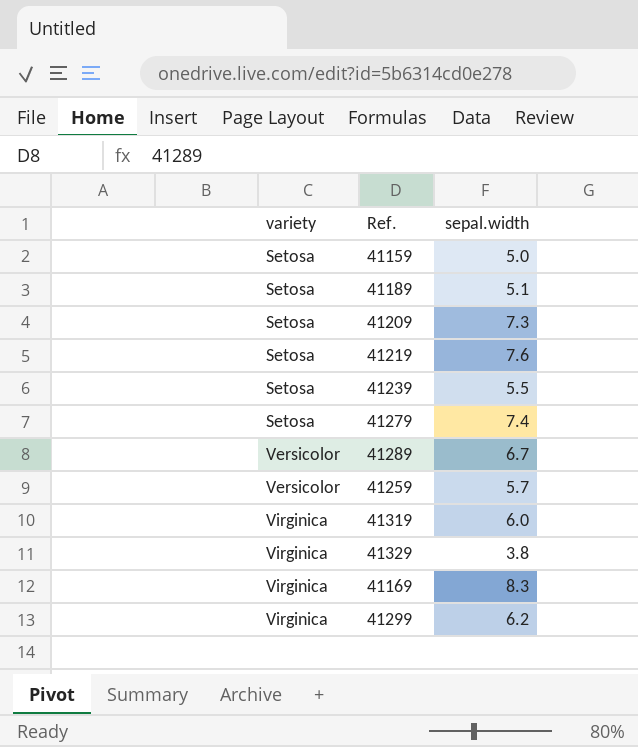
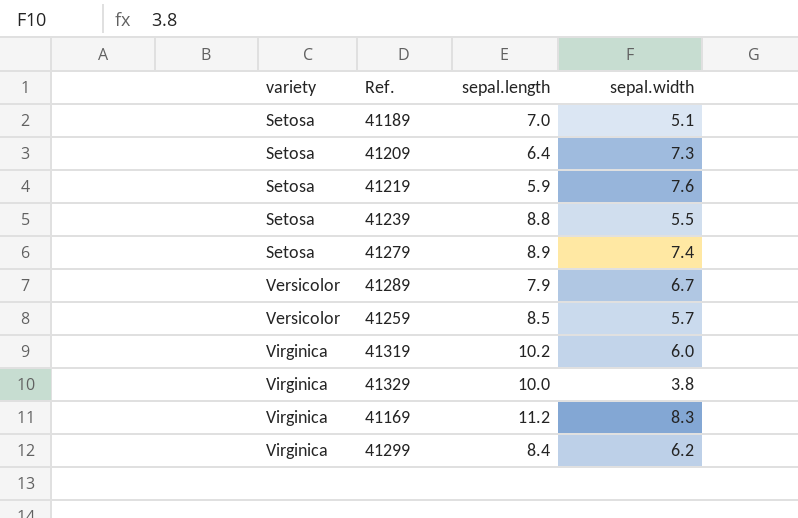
column sepal.length | position: none -> 3
row 41159: Setosa | 5.0 -> none

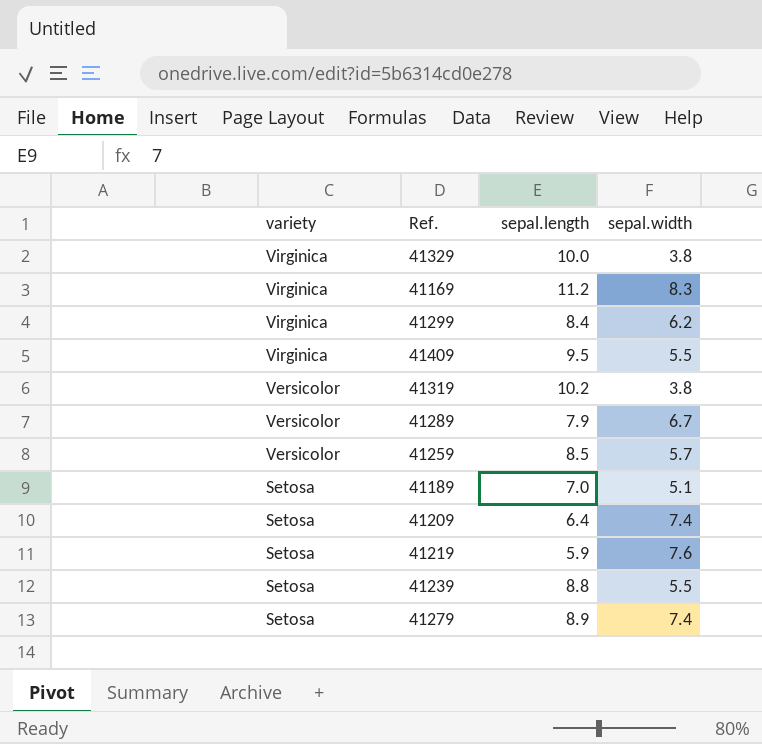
row order: variety ascending -> variety descending
row 41409: none -> Virginica | 9.5 | 5.5
41319 | variety: Virginica -> Versicolor
41319 | sepal.width: 6.0 -> 3.8
41209 | sepal.width: 7.3 -> 7.4

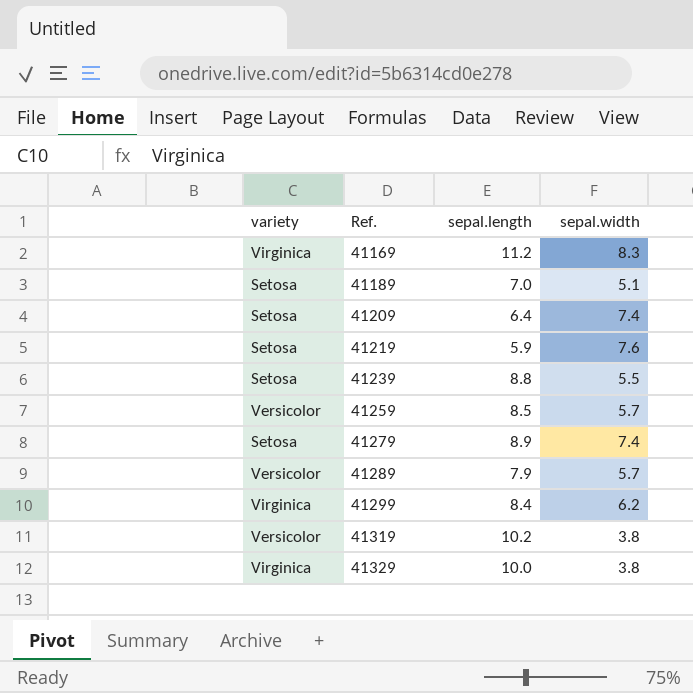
row order: variety descending -> Ref. ascending
row 41409: Virginica | 9.5 | 5.5 -> none
41289 | sepal.width: 6.7 -> 5.7

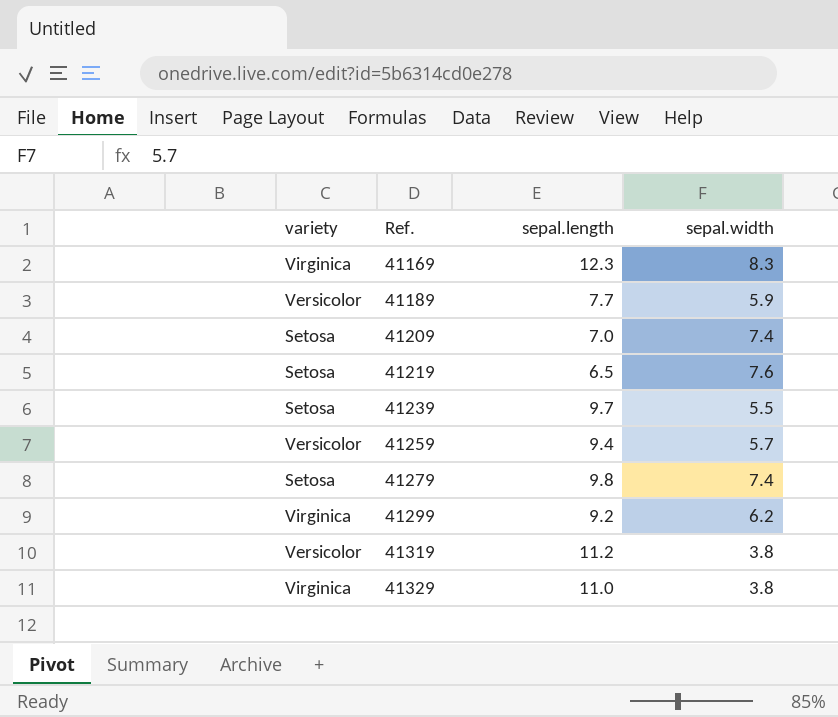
row 41289: Versicolor | 7.9 | 5.7 -> none
41169 | sepal.length: 11.2 -> 12.3
41189 | variety: Setosa -> Versicolor
41189 | sepal.length: 7.0 -> 7.7
41189 | sepal.width: 5.1 -> 5.9
41209 | sepal.length: 6.4 -> 7.0
41219 | sepal.length: 5.9 -> 6.5
41239 | sepal.length: 8.8 -> 9.7
41259 | sepal.length: 8.5 -> 9.4
41279 | sepal.length: 8.9 -> 9.8
41299 | sepal.length: 8.4 -> 9.2
41319 | sepal.length: 10.2 -> 11.2
41329 | sepal.length: 10.0 -> 11.0

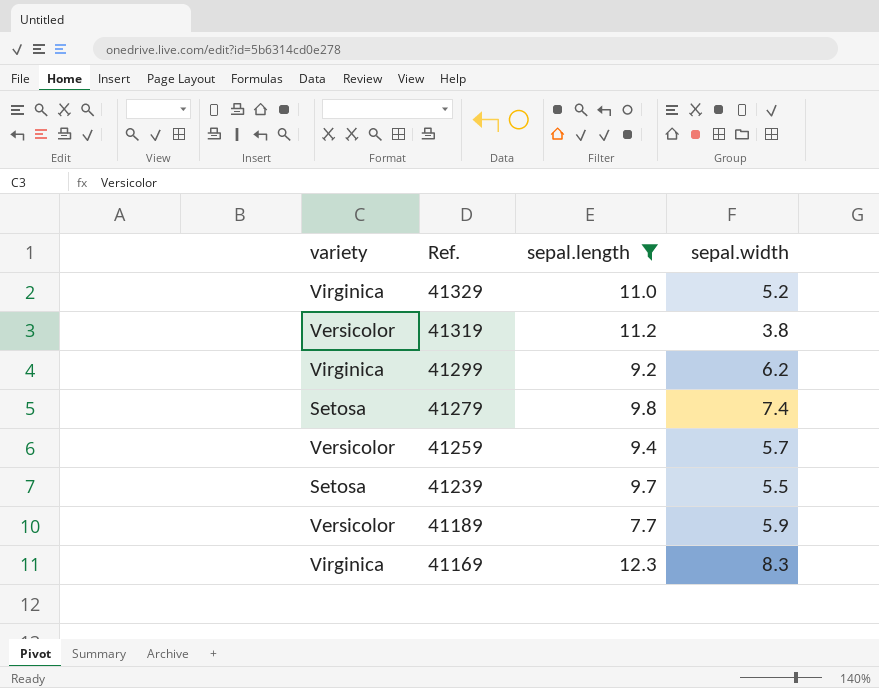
filter: none -> sepal.length >= 7.7
row order: Ref. ascending -> Ref. descending
41329 | sepal.width: 3.8 -> 5.2

